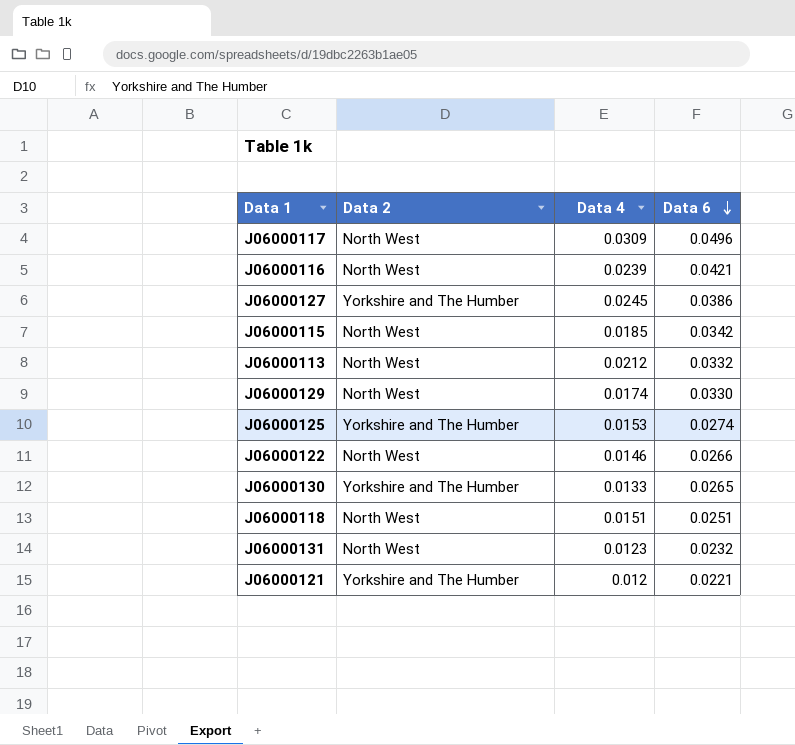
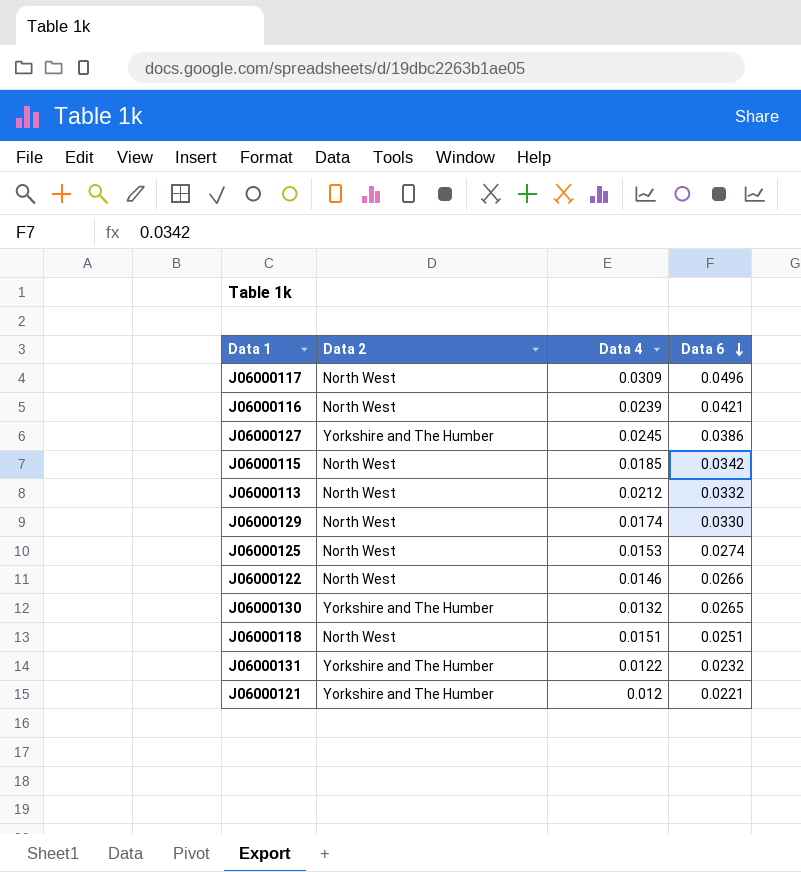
J06000125 | Data 2: Yorkshire and The Humber -> North West
J06000130 | Data 4: 0.0133 -> 0.0132
J06000131 | Data 2: North West -> Yorkshire and The Humber
J06000131 | Data 4: 0.0123 -> 0.0122

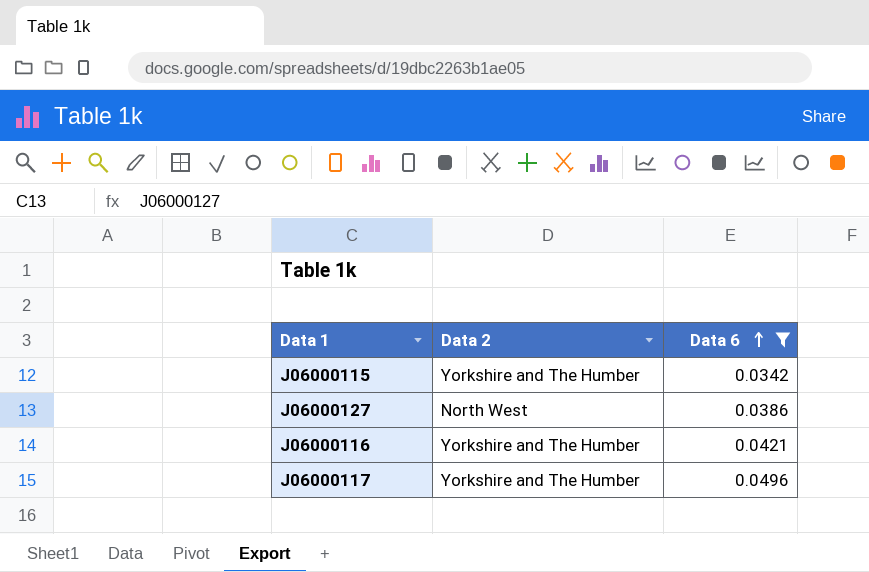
filter: none -> Data 6 >= 0.0342
row order: Data 6 descending -> Data 6 ascending
column Data 4 | position: 3 -> none
J06000115 | Data 2: North West -> Yorkshire and The Humber
J06000127 | Data 2: Yorkshire and The Humber -> North West
J06000116 | Data 2: North West -> Yorkshire and The Humber
J06000117 | Data 2: North West -> Yorkshire and The Humber

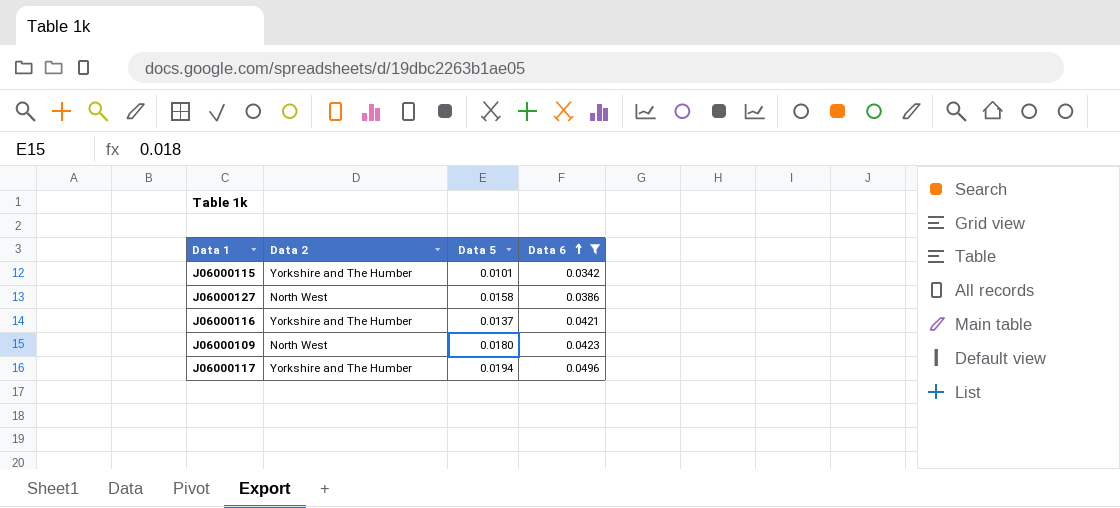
column Data 5 | position: none -> 3
row J06000109: none -> North West | 0.0180 | 0.0423

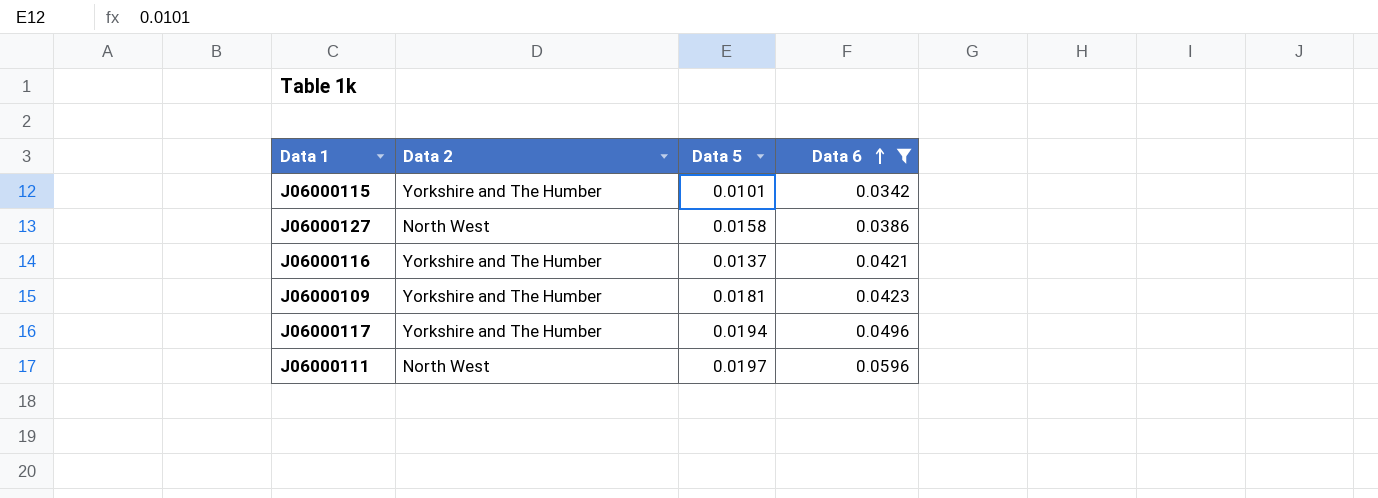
J06000109 | Data 2: North West -> Yorkshire and The Humber
J06000109 | Data 5: 0.0180 -> 0.0181
row J06000111: none -> North West | 0.0197 | 0.0596

